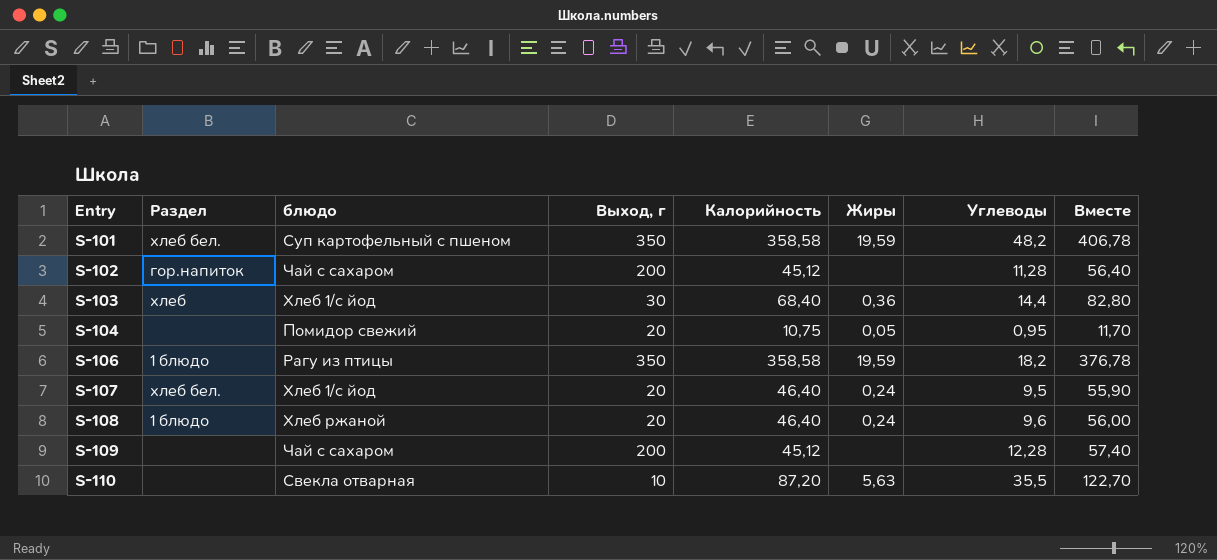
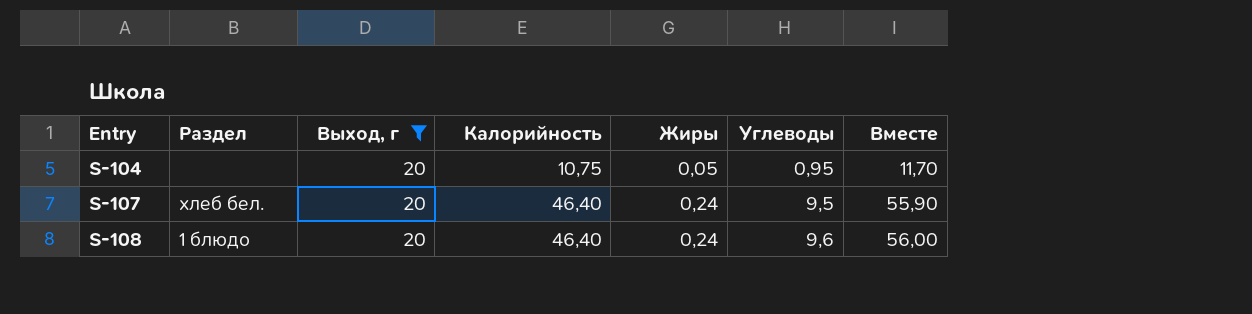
filter: none -> Выход, г = 20
column блюдо | position: 3 -> none

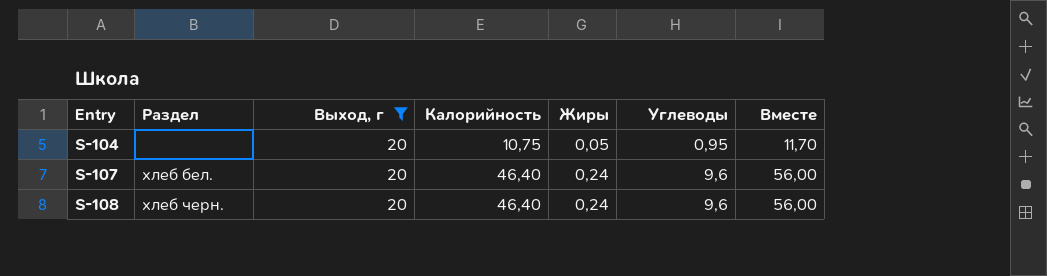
S-107 | Углеводы: 9,5 -> 9,6
S-107 | Вместе: 55,90 -> 56,00
S-108 | Раздел: 1 блюдо -> хлеб черн.

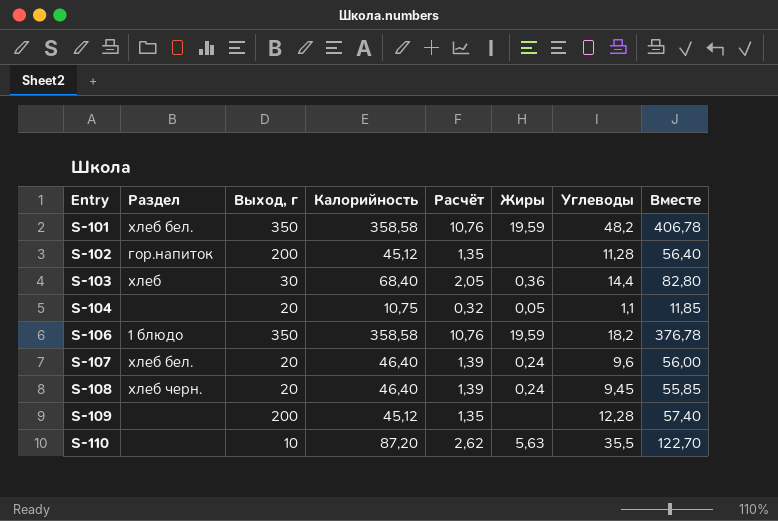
filter: Выход, г = 20 -> none
column Расчёт | formula: none -> [Калорийность] * 0,03
S-104 | Углеводы: 0,95 -> 1,1
S-104 | Вместе: 11,70 -> 11,85
S-108 | Углеводы: 9,6 -> 9,45
S-108 | Вместе: 56,00 -> 55,85

